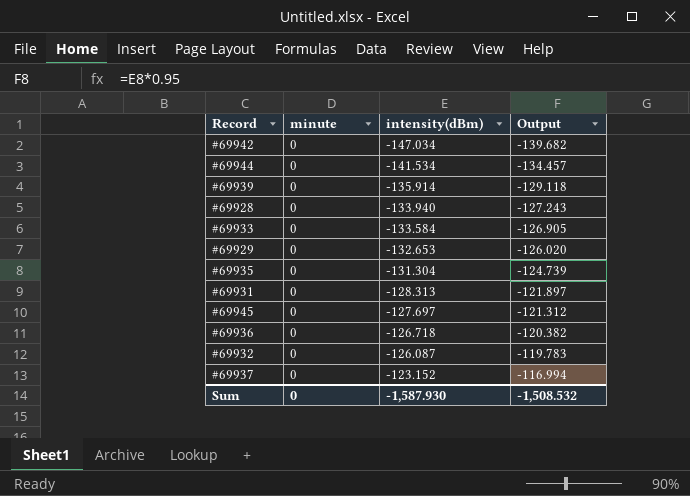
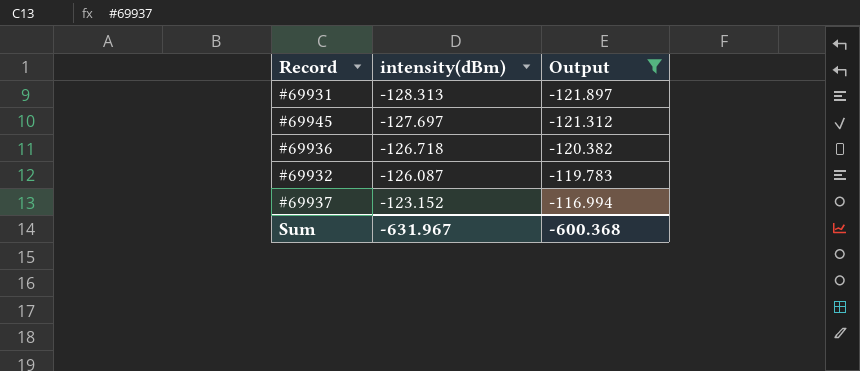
filter: none -> Output >= -121.897
column minute | position: 2 -> none
Sum | intensity(dBm): -1,587.930 -> -631.967
Sum | Output: -1,508.532 -> -600.368

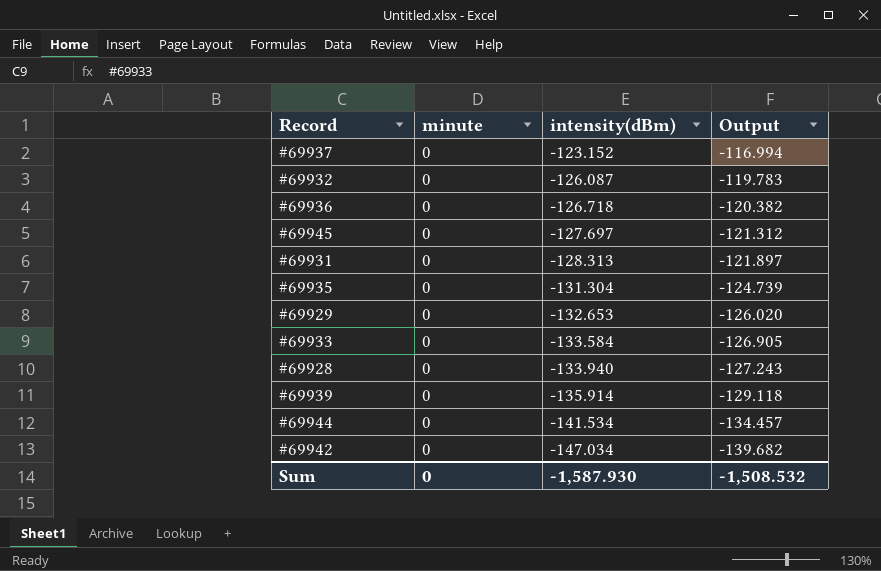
filter: Output >= -121.897 -> none
row order: intensity(dBm) ascending -> intensity(dBm) descending
column minute | position: none -> 2
Sum | intensity(dBm): -631.967 -> -1,587.930
Sum | Output: -600.368 -> -1,508.532

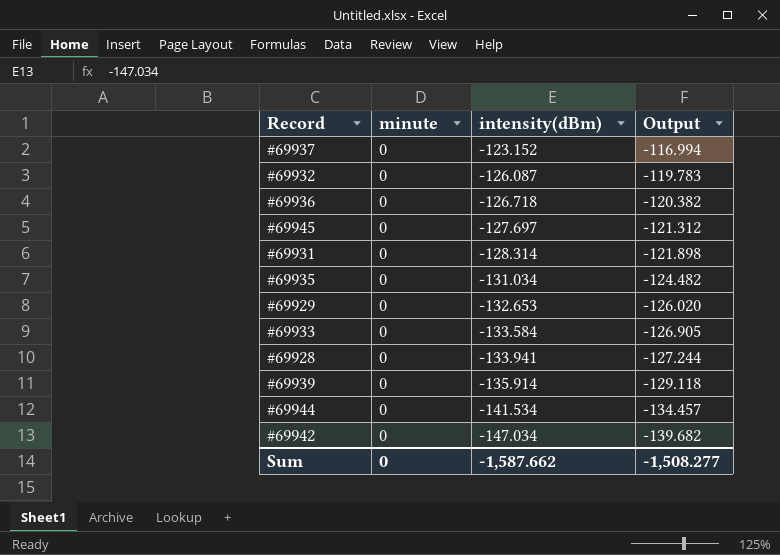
#69931 | intensity(dBm): -128.313 -> -128.314
#69931 | Output: -121.897 -> -121.898
#69935 | intensity(dBm): -131.304 -> -131.034
#69935 | Output: -124.739 -> -124.482
#69928 | intensity(dBm): -133.940 -> -133.941
#69928 | Output: -127.243 -> -127.244
Sum | intensity(dBm): -1,587.930 -> -1,587.662
Sum | Output: -1,508.532 -> -1,508.277

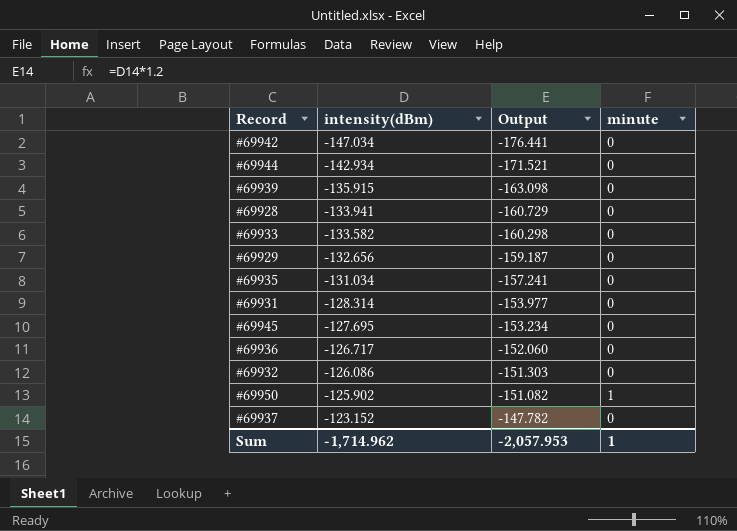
row order: intensity(dBm) descending -> intensity(dBm) ascending
column Output | formula: [intensity(dBm)] * 0.95 -> [intensity(dBm)] * 1.2
column minute | position: 2 -> 4
#69944 | intensity(dBm): -141.534 -> -142.934
#69939 | intensity(dBm): -135.914 -> -135.915
#69933 | intensity(dBm): -133.584 -> -133.582
#69929 | intensity(dBm): -132.653 -> -132.656
#69945 | intensity(dBm): -127.697 -> -127.695
#69936 | intensity(dBm): -126.718 -> -126.717
#69932 | intensity(dBm): -126.087 -> -126.086
row #69950: none -> -125.902 | -151.082 | 1
Sum | intensity(dBm): -1,587.662 -> -1,714.962
Sum | Output: -1,508.277 -> -2,057.953
Sum | minute: 0 -> 1

